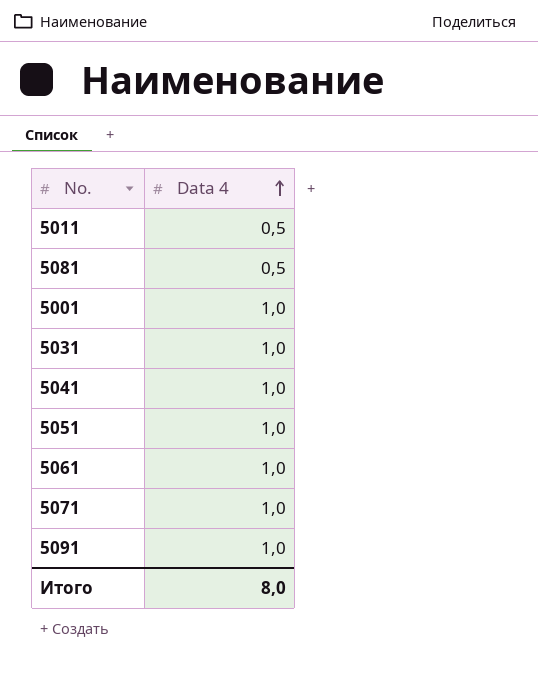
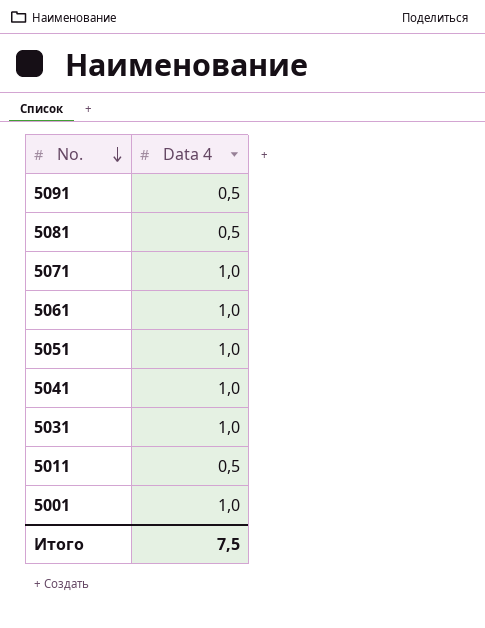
row order: Data 4 ascending -> No. descending
5091 | Data 4: 1,0 -> 0,5
Итого | Data 4: 8,0 -> 7,5

